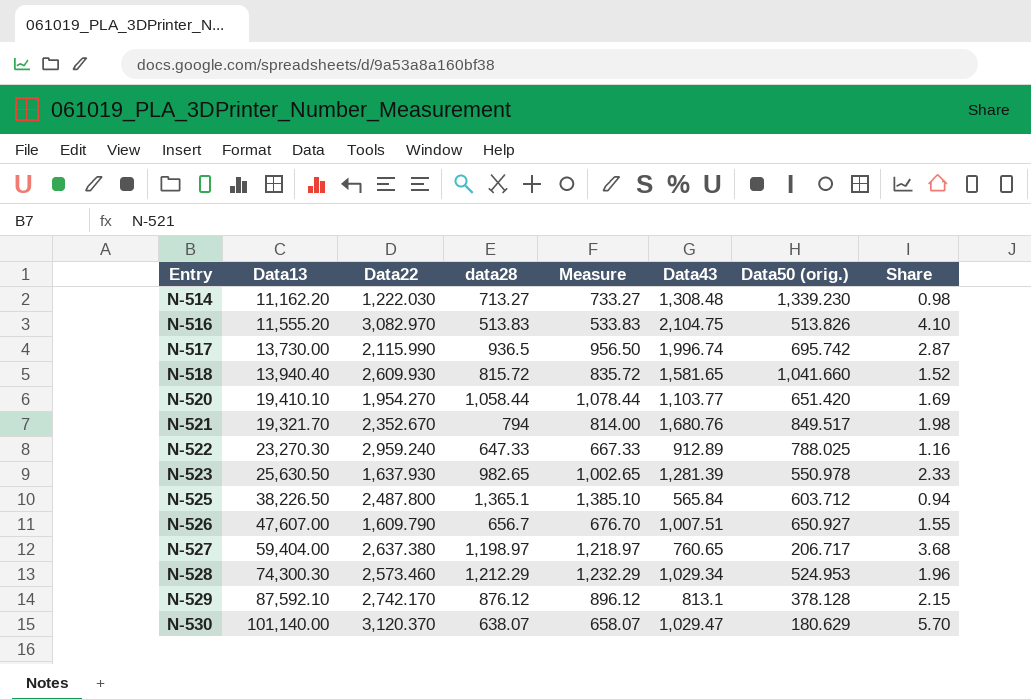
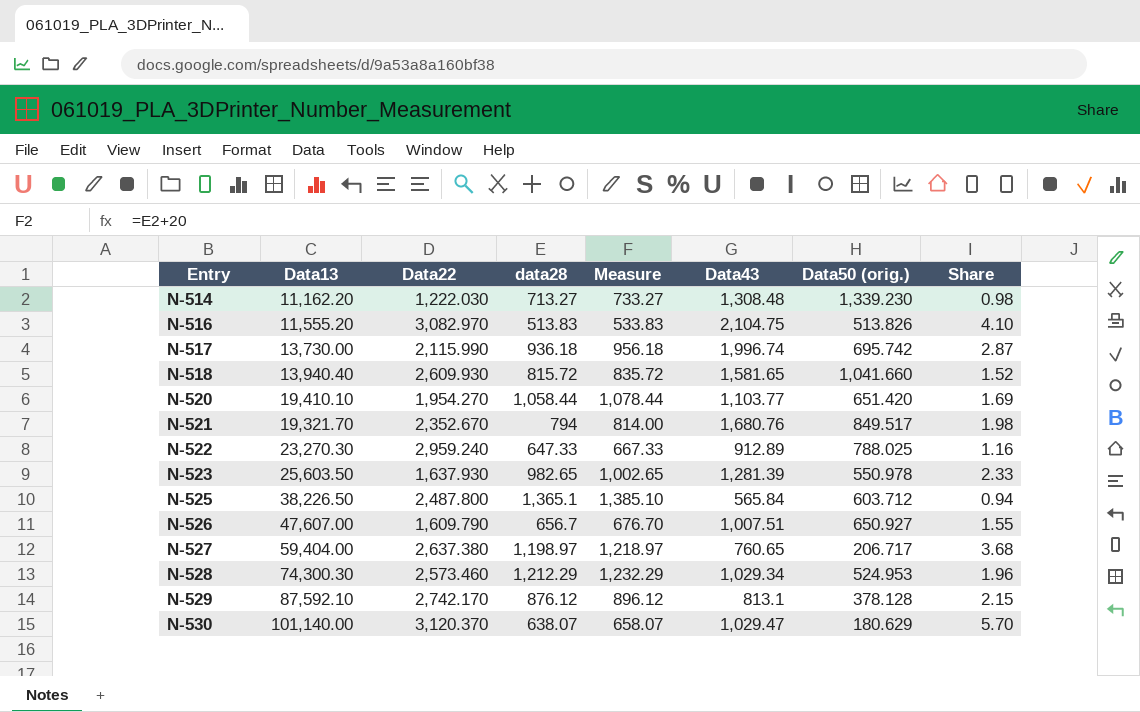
N-517 | data28: 936.5 -> 936.18
N-517 | Measure: 956.50 -> 956.18
N-523 | Data13: 25,630.50 -> 25,603.50

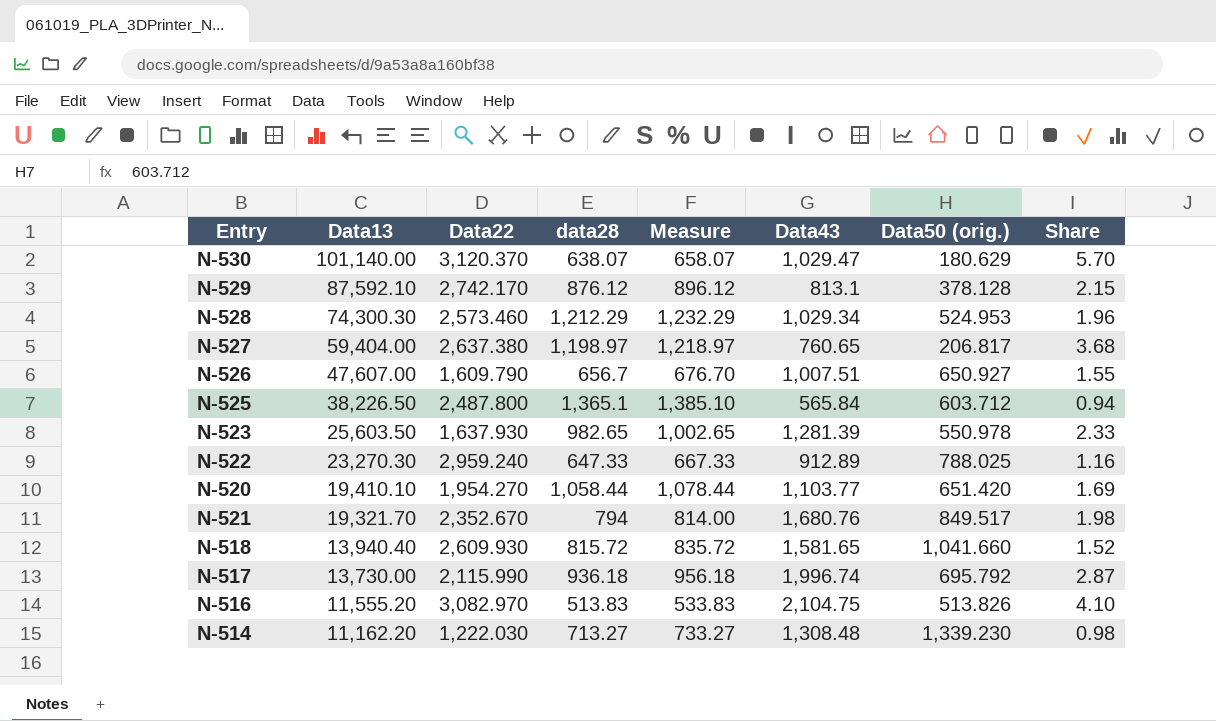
row order: Entry ascending -> Data13 descending
N-527 | Data50 (orig.): 206.717 -> 206.817
N-517 | Data50 (orig.): 695.742 -> 695.792

